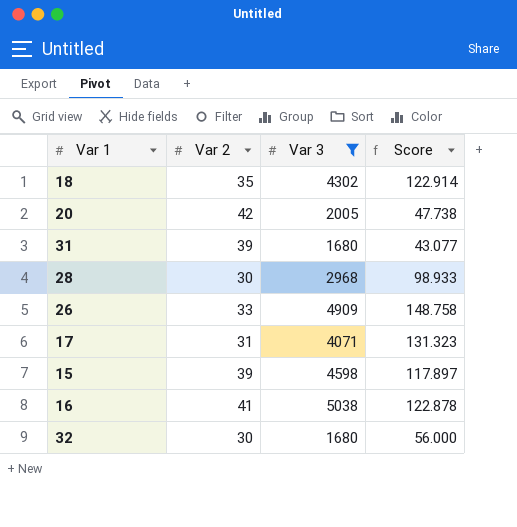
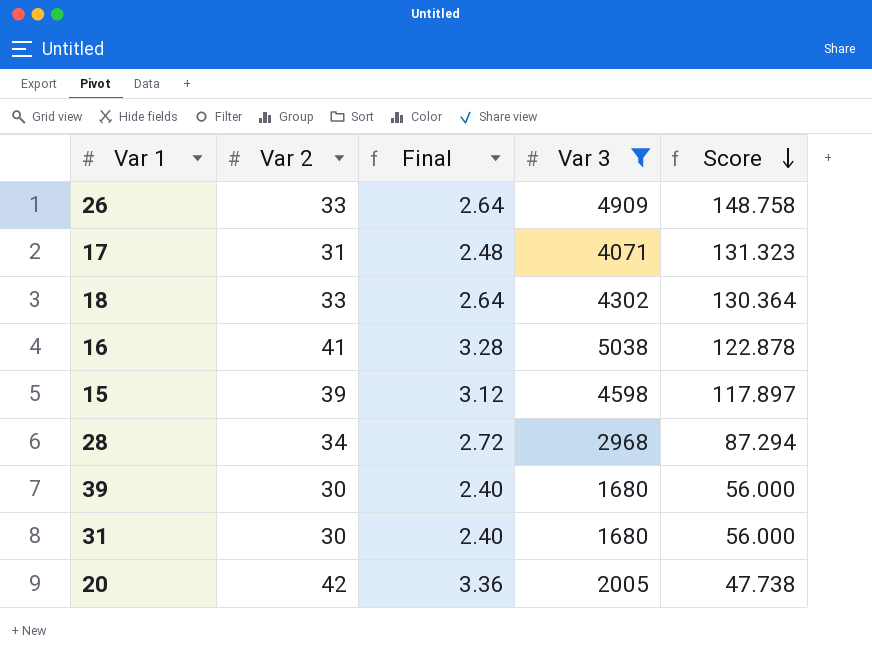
row order: none -> Score descending
column Final | formula: none -> [Var 2] * 0.08
row 32: 30 | 1680 | 56.000 -> none
18 | Var 2: 35 -> 33
18 | Score: 122.914 -> 130.364
28 | Var 2: 30 -> 34
28 | Score: 98.933 -> 87.294
row 39: none -> 30 | 2.40 | 1680 | 56.000
31 | Var 2: 39 -> 30
31 | Score: 43.077 -> 56.000

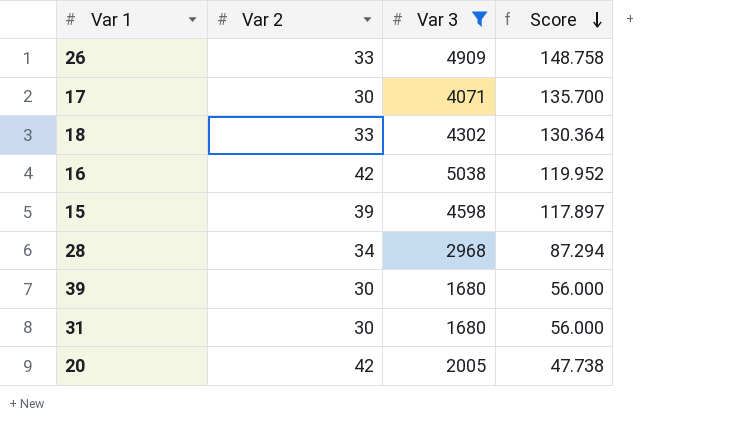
column Final | formula: [Var 2] * 0.08 -> none
17 | Var 2: 31 -> 30
17 | Score: 131.323 -> 135.700
16 | Var 2: 41 -> 42
16 | Score: 122.878 -> 119.952

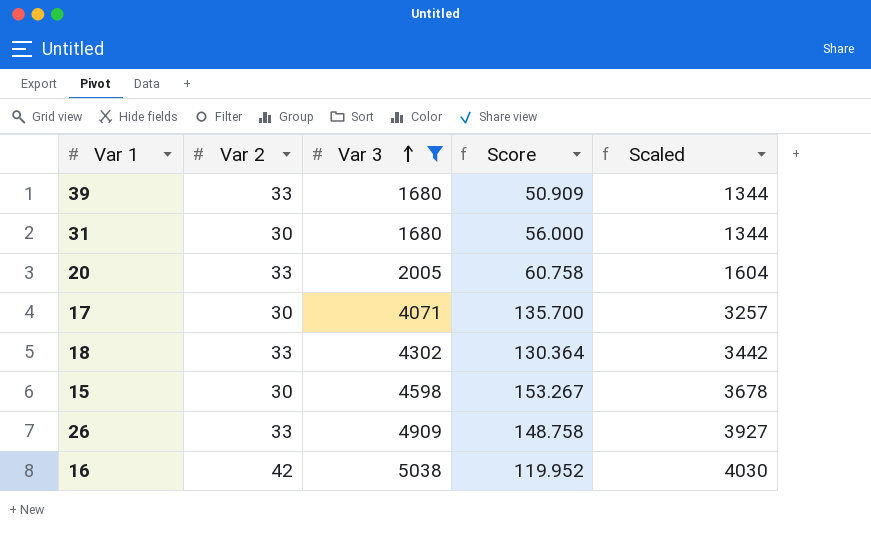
row order: Score descending -> Var 3 ascending
column Scaled | formula: none -> [Var 3] * 0.8
row 28: 34 | 2968 | 87.294 -> none
39 | Var 2: 30 -> 33
39 | Score: 56.000 -> 50.909
20 | Var 2: 42 -> 33
20 | Score: 47.738 -> 60.758
15 | Var 2: 39 -> 30
15 | Score: 117.897 -> 153.267

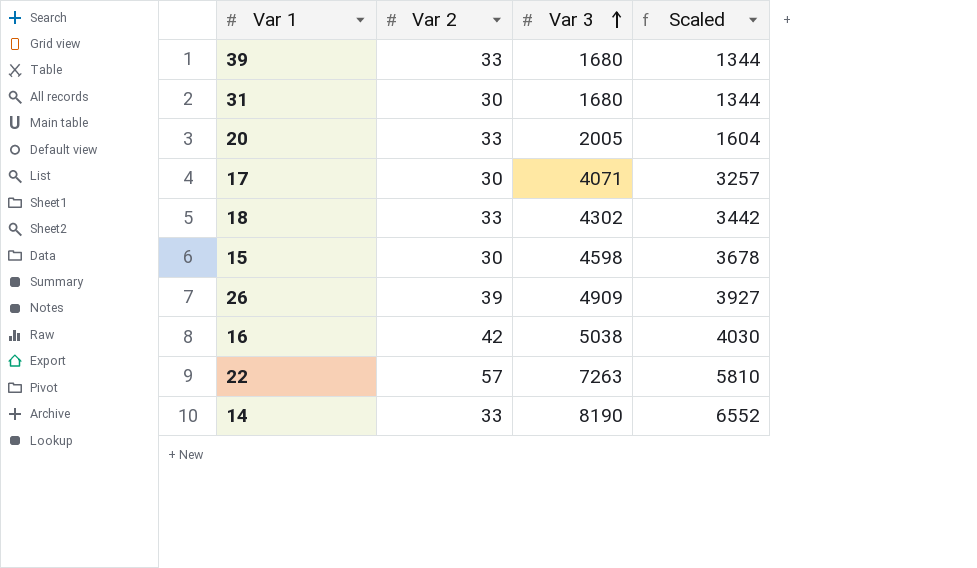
filter: Var 3 <= 5038 -> none
column Score | formula: [Var 3] / [Var 2] -> none
26 | Var 2: 33 -> 39

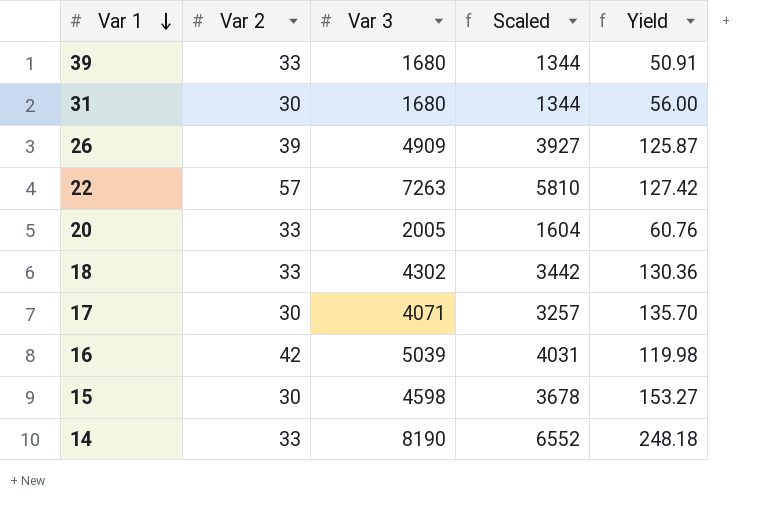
row order: Var 3 ascending -> Var 1 descending
column Yield | formula: none -> [Var 3] / [Var 2]
16 | Var 3: 5038 -> 5039
16 | Scaled: 4030 -> 4031

